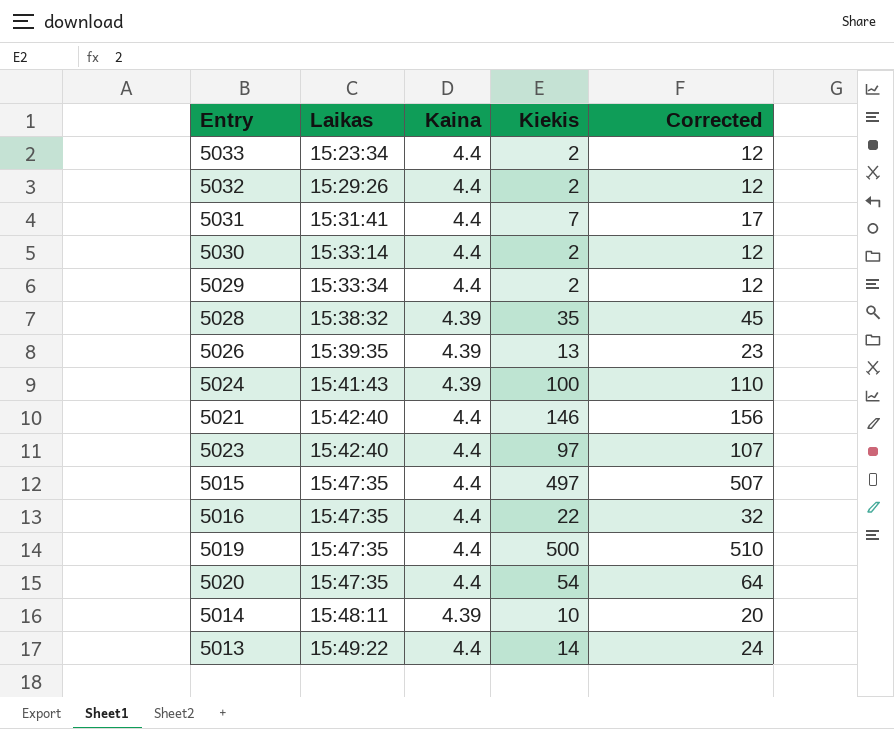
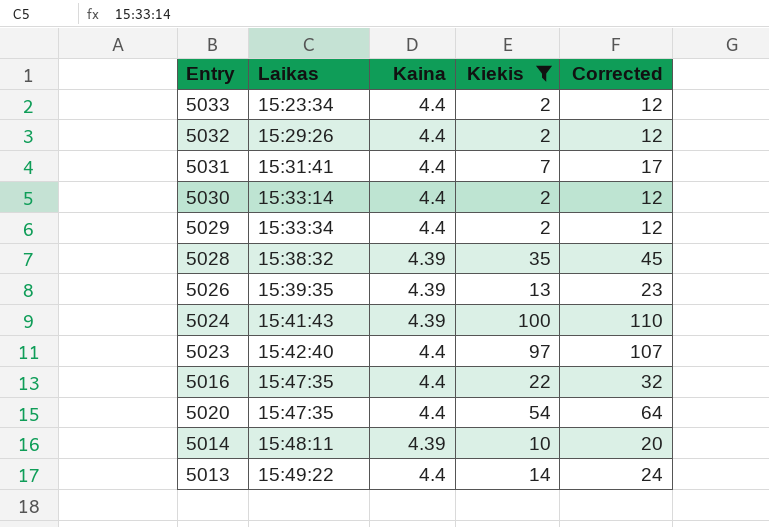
filter: none -> Kiekis <= 100

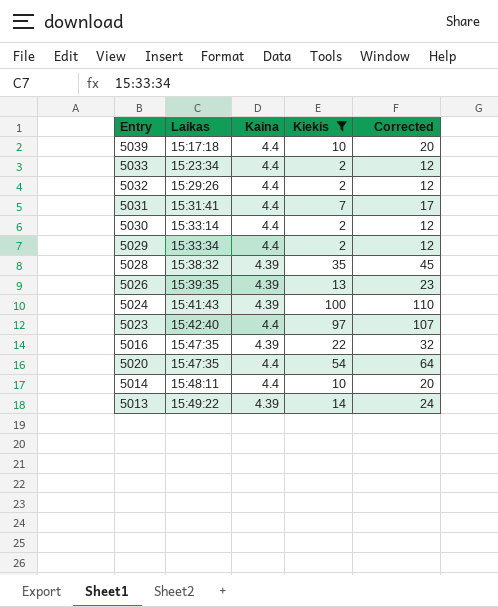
row 5039: none -> 15:17:18 | 4.4 | 10 | 20
5016 | Kaina: 4.4 -> 4.39
5014 | Kaina: 4.39 -> 4.4
5013 | Kaina: 4.4 -> 4.39

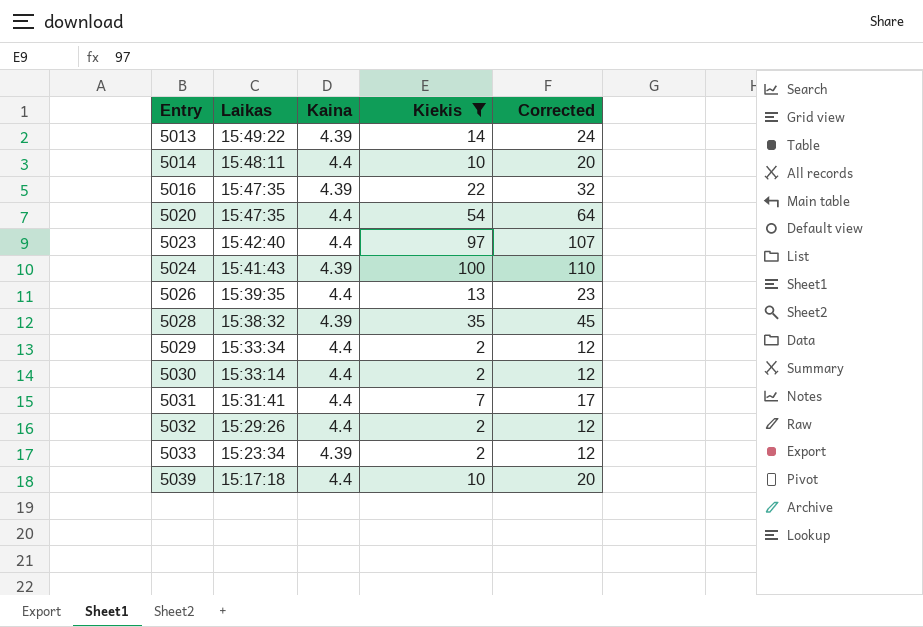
row order: Laikas ascending -> Entry ascending
5026 | Kaina: 4.39 -> 4.4
5033 | Kaina: 4.4 -> 4.39

